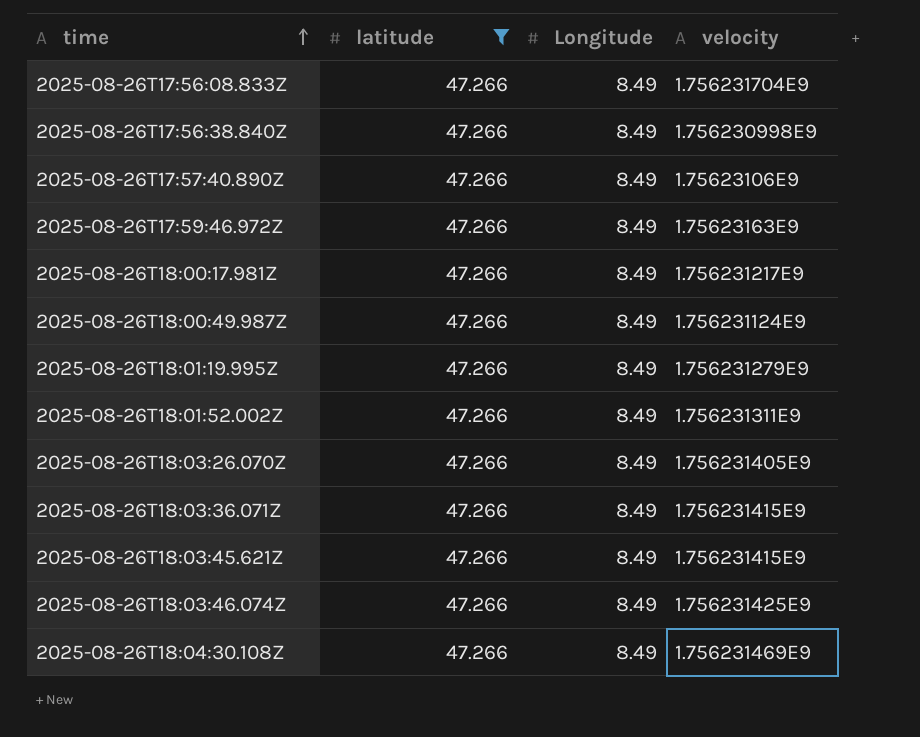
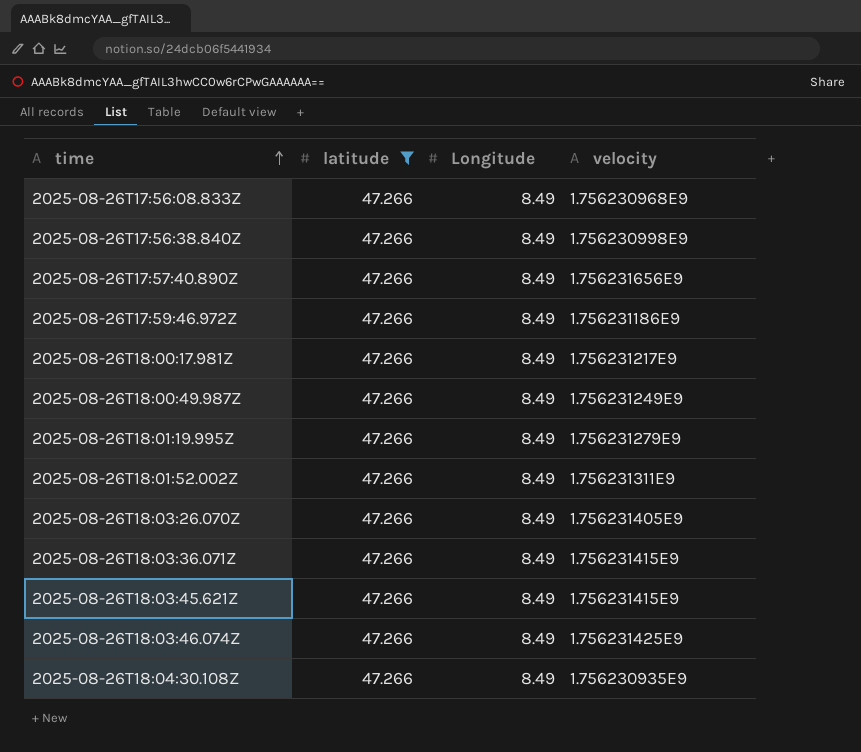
2025-08-26T17:56:08.833Z | velocity: 1.756231704E9 -> 1.756230968E9
2025-08-26T17:57:40.890Z | velocity: 1.75623106E9 -> 1.756231656E9
2025-08-26T17:59:46.972Z | velocity: 1.75623163E9 -> 1.756231186E9
2025-08-26T18:00:49.987Z | velocity: 1.756231124E9 -> 1.756231249E9
2025-08-26T18:04:30.108Z | velocity: 1.756231469E9 -> 1.756230935E9

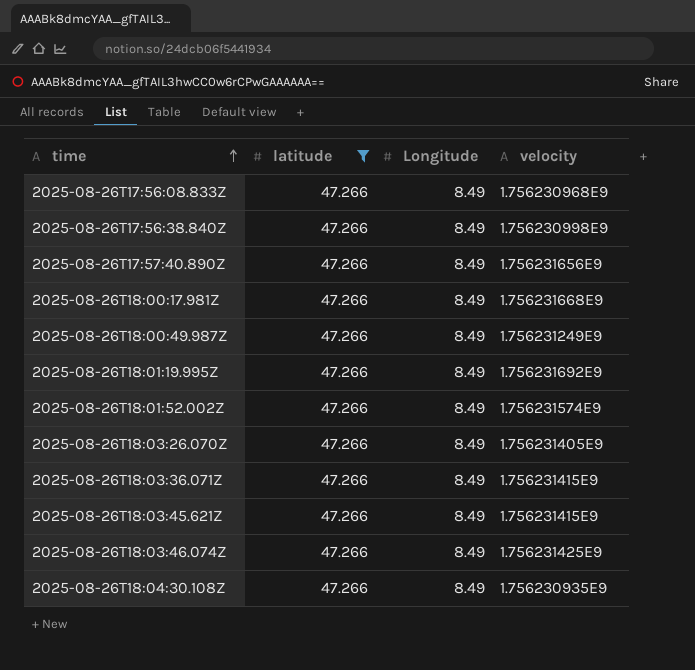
row 2025-08-26T17:59:46.972Z: 47.266 | 8.49 | 1.756231186E9 -> none
2025-08-26T18:00:17.981Z | velocity: 1.756231217E9 -> 1.756231668E9
2025-08-26T18:01:19.995Z | velocity: 1.756231279E9 -> 1.756231692E9
2025-08-26T18:01:52.002Z | velocity: 1.756231311E9 -> 1.756231574E9

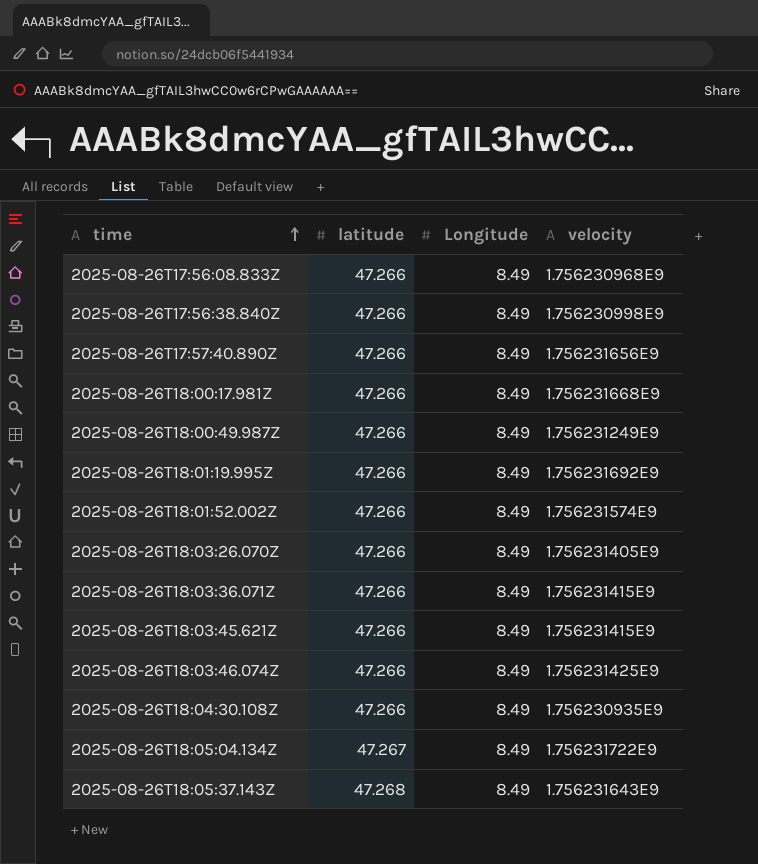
filter: latitude = 47.266 -> none

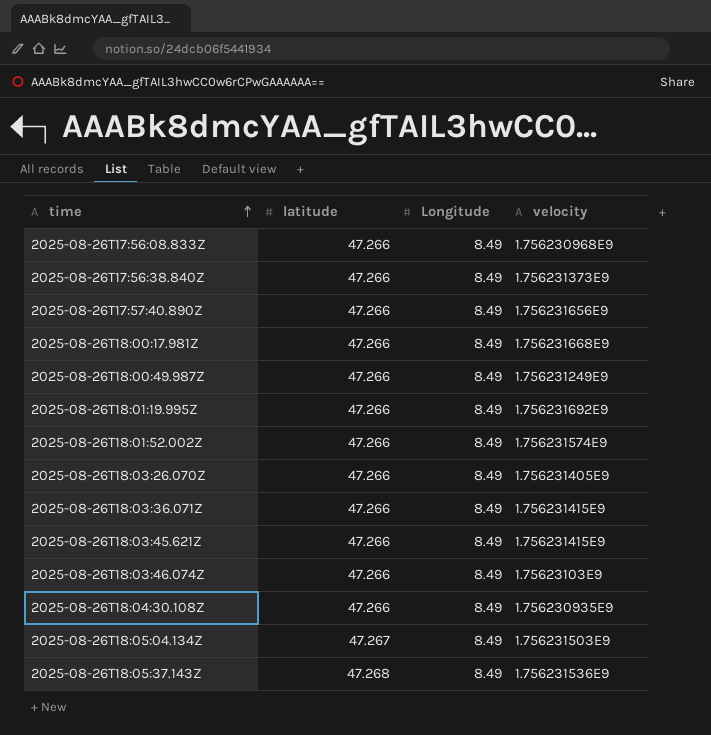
2025-08-26T17:56:38.840Z | velocity: 1.756230998E9 -> 1.756231373E9
2025-08-26T18:03:46.074Z | velocity: 1.756231425E9 -> 1.75623103E9
2025-08-26T18:05:04.134Z | velocity: 1.756231722E9 -> 1.756231503E9
2025-08-26T18:05:37.143Z | velocity: 1.756231643E9 -> 1.756231536E9

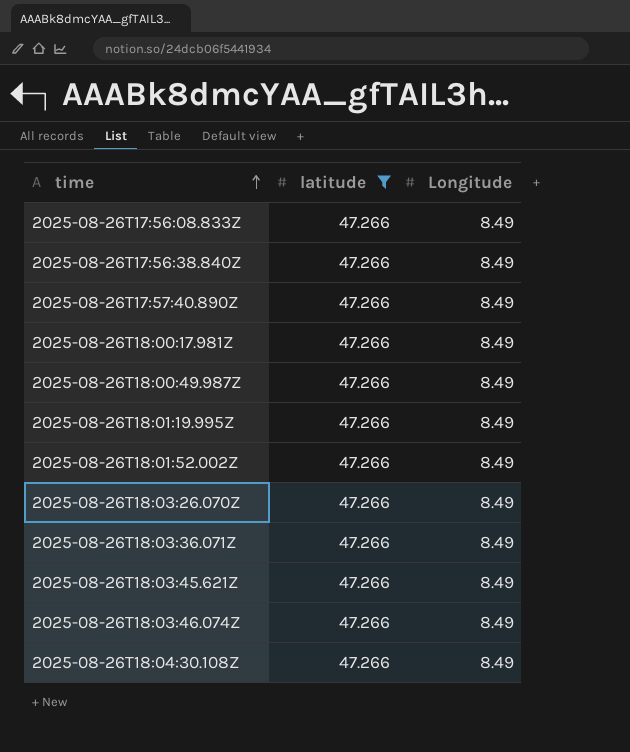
filter: none -> latitude = 47.266
column velocity | position: 4 -> none

